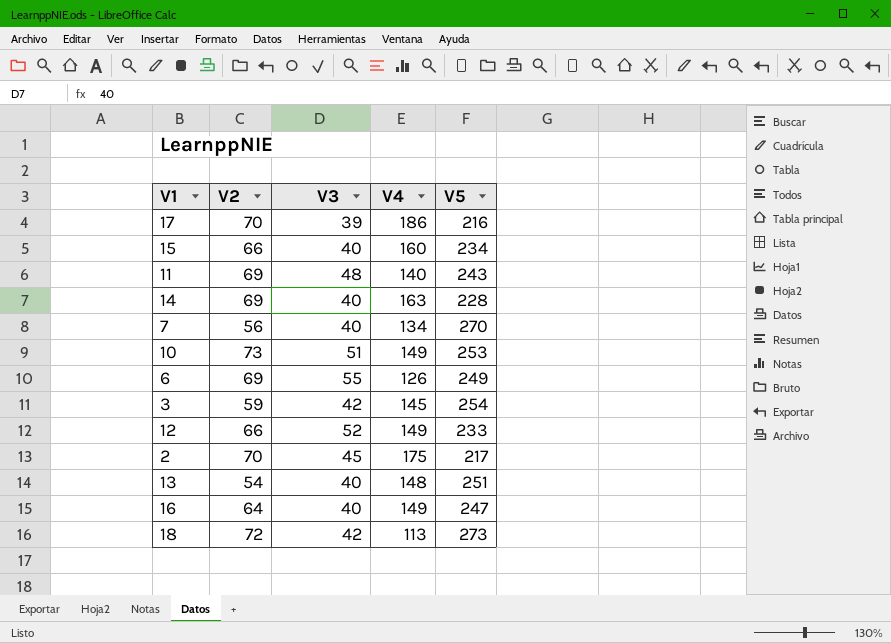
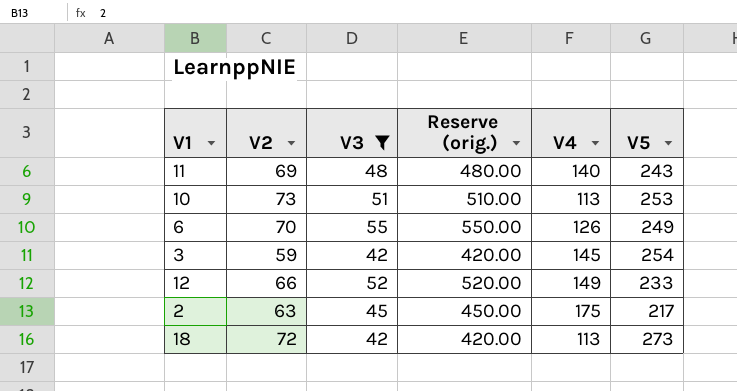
filter: none -> V3 >= 42
column Reserve (orig.) | formula: none -> [V3] * 10
10 | V4: 149 -> 113
6 | V2: 69 -> 70
2 | V2: 70 -> 63

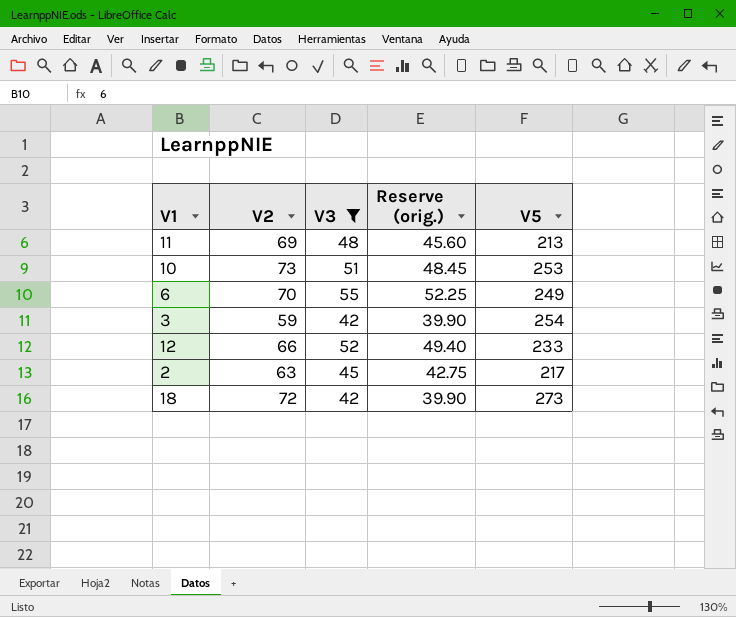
column V4 | position: 5 -> none
column Reserve (orig.) | formula: [V3] * 10 -> [V3] * 0.95
11 | V5: 243 -> 213

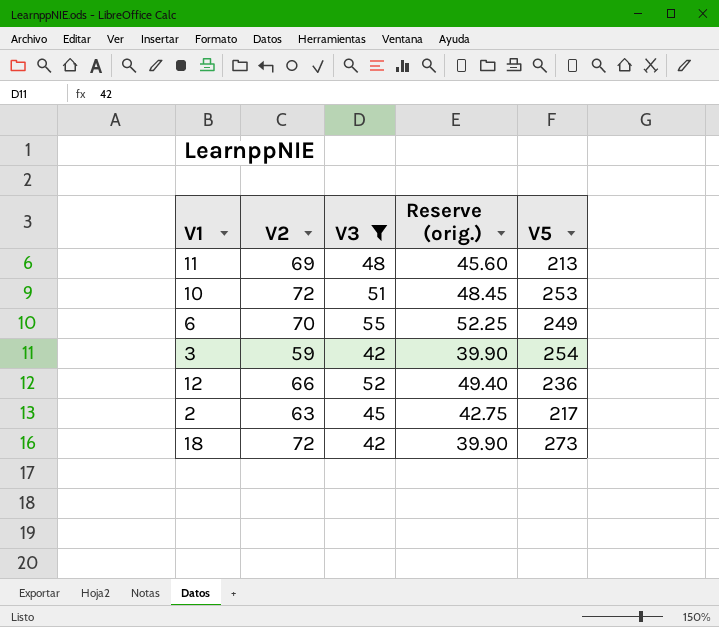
10 | V2: 73 -> 72
12 | V5: 233 -> 236

